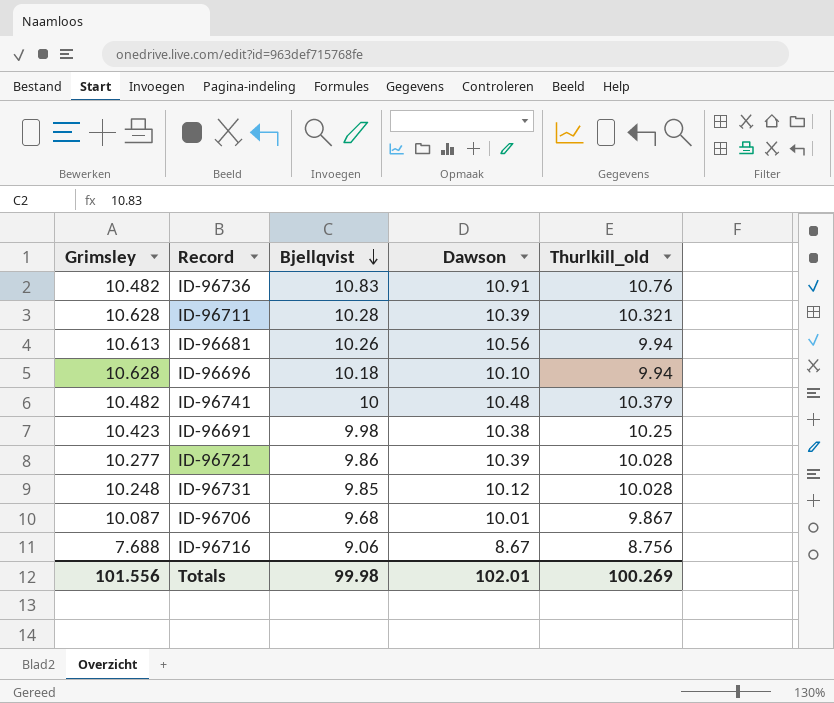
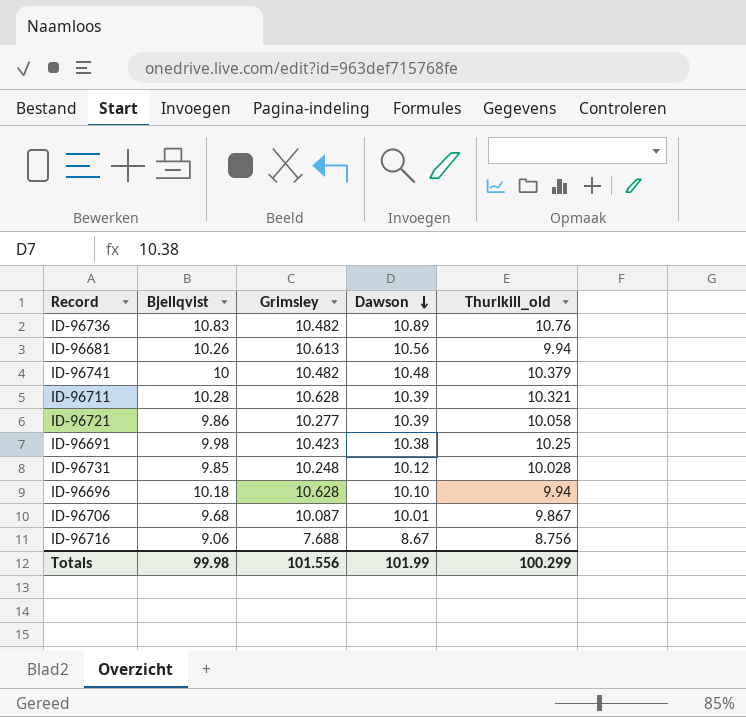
row order: Bjellqvist descending -> Dawson descending
column Grimsley | position: 1 -> 3
ID-96736 | Dawson: 10.91 -> 10.89
ID-96721 | Thurlkill_old: 10.028 -> 10.058
Totals | Dawson: 102.01 -> 101.99
Totals | Thurlkill_old: 100.269 -> 100.299

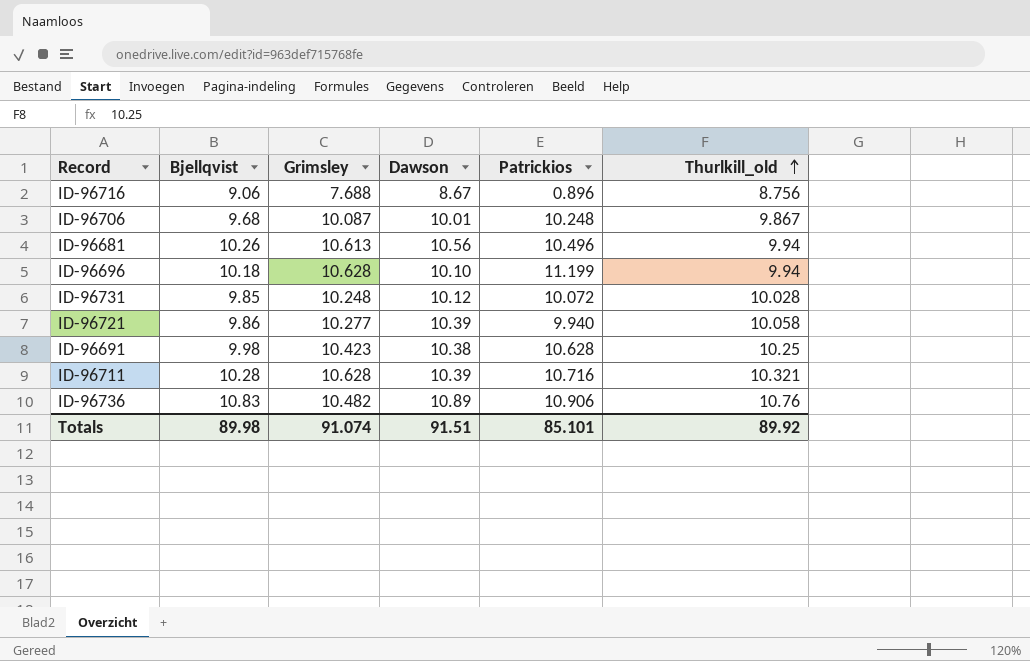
row order: Dawson descending -> Thurlkill_old ascending
column Patrickios | position: none -> 5
row ID-96741: 10 | 10.482 | 10.48 | 10.379 -> none
Totals | Bjellqvist: 99.98 -> 89.98
Totals | Grimsley: 101.556 -> 91.074
Totals | Dawson: 101.99 -> 91.51
Totals | Thurlkill_old: 100.299 -> 89.92

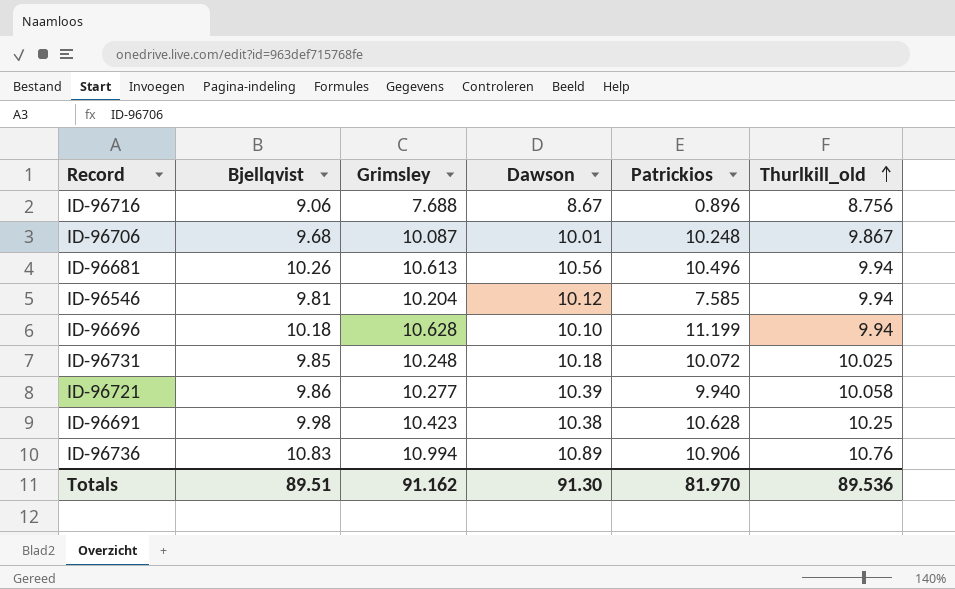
row ID-96711: 10.28 | 10.628 | 10.39 | 10.716 | 10.321 -> none
row ID-96546: none -> 9.81 | 10.204 | 10.12 | 7.585 | 9.94
ID-96731 | Dawson: 10.12 -> 10.18
ID-96731 | Thurlkill_old: 10.028 -> 10.025
ID-96736 | Grimsley: 10.482 -> 10.994
Totals | Bjellqvist: 89.98 -> 89.51
Totals | Grimsley: 91.074 -> 91.162
Totals | Dawson: 91.51 -> 91.30
Totals | Patrickios: 85.101 -> 81.970
Totals | Thurlkill_old: 89.92 -> 89.536

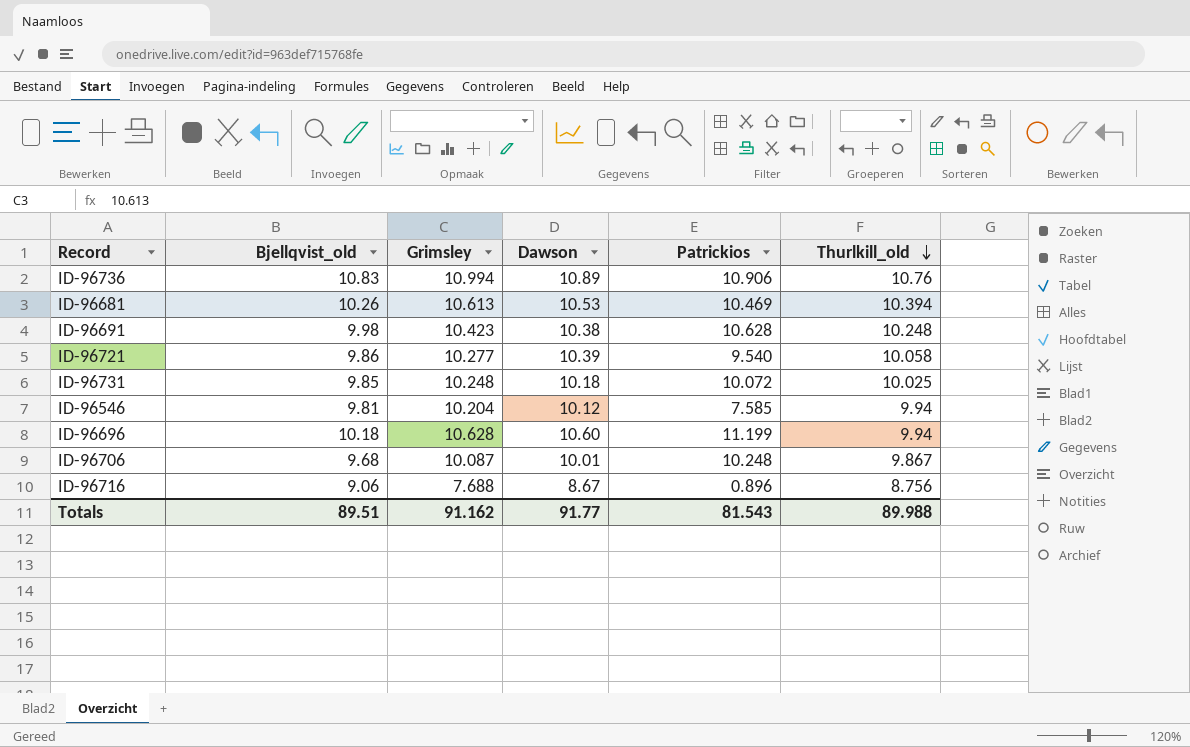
row order: Thurlkill_old ascending -> Thurlkill_old descending
column name: Bjellqvist -> Bjellqvist_old
ID-96681 | Dawson: 10.56 -> 10.53
ID-96681 | Patrickios: 10.496 -> 10.469
ID-96681 | Thurlkill_old: 9.94 -> 10.394
ID-96691 | Thurlkill_old: 10.25 -> 10.248
ID-96721 | Patrickios: 9.940 -> 9.540
ID-96696 | Dawson: 10.10 -> 10.60
Totals | Dawson: 91.30 -> 91.77
Totals | Patrickios: 81.970 -> 81.543
Totals | Thurlkill_old: 89.536 -> 89.988

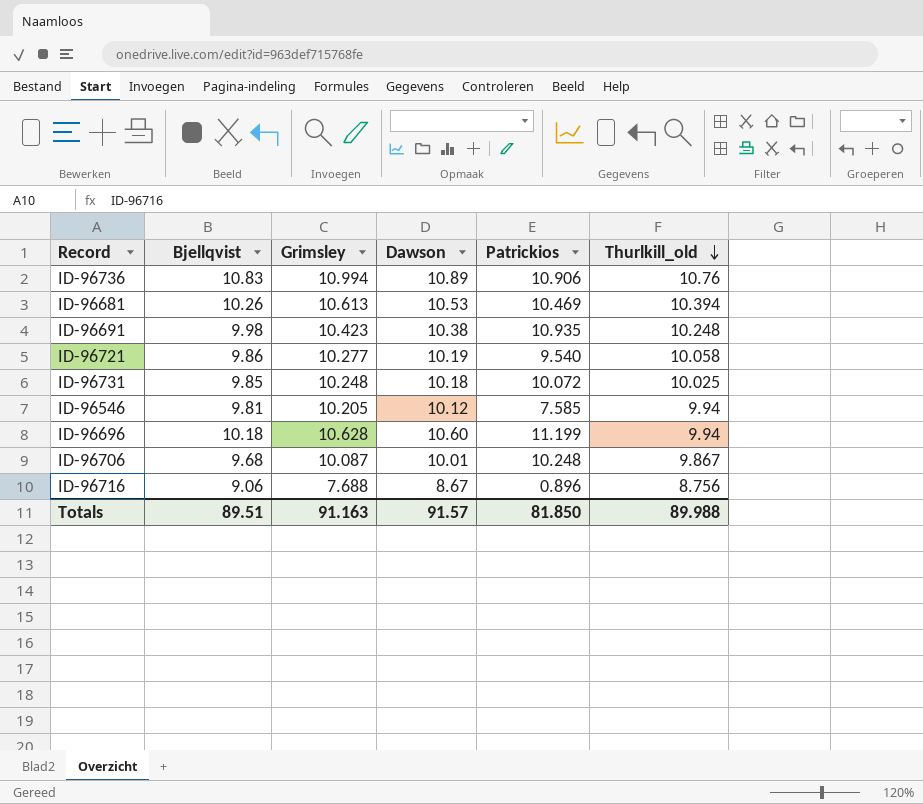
column name: Bjellqvist_old -> Bjellqvist
ID-96691 | Patrickios: 10.628 -> 10.935
ID-96721 | Dawson: 10.39 -> 10.19
ID-96546 | Grimsley: 10.204 -> 10.205
Totals | Grimsley: 91.162 -> 91.163
Totals | Dawson: 91.77 -> 91.57
Totals | Patrickios: 81.543 -> 81.850

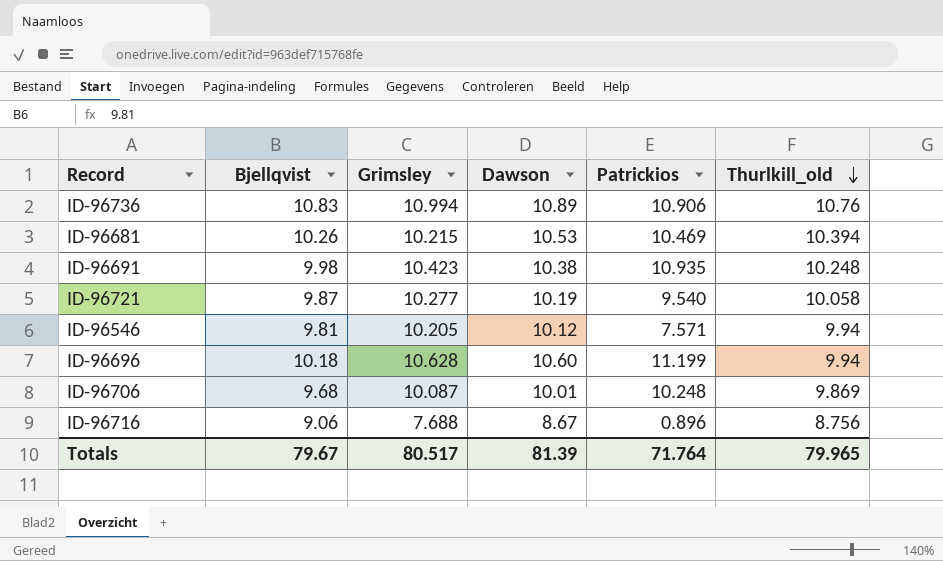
row ID-96731: 9.85 | 10.248 | 10.18 | 10.072 | 10.025 -> none
ID-96681 | Grimsley: 10.613 -> 10.215
ID-96721 | Bjellqvist: 9.86 -> 9.87
ID-96546 | Patrickios: 7.585 -> 7.571
ID-96706 | Thurlkill_old: 9.867 -> 9.869
Totals | Bjellqvist: 89.51 -> 79.67
Totals | Grimsley: 91.163 -> 80.517
Totals | Dawson: 91.57 -> 81.39
Totals | Patrickios: 81.850 -> 71.764
Totals | Thurlkill_old: 89.988 -> 79.965

